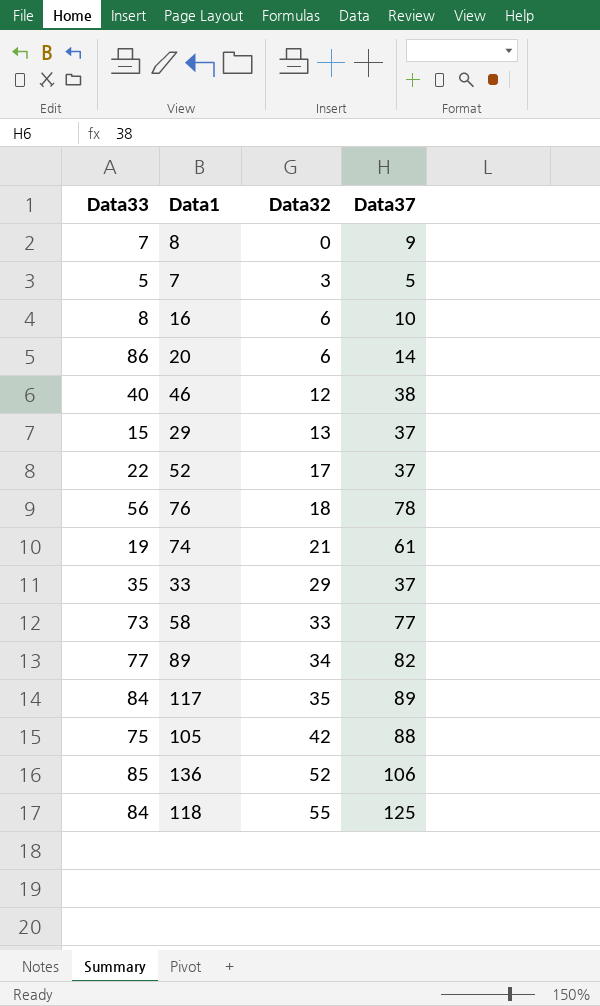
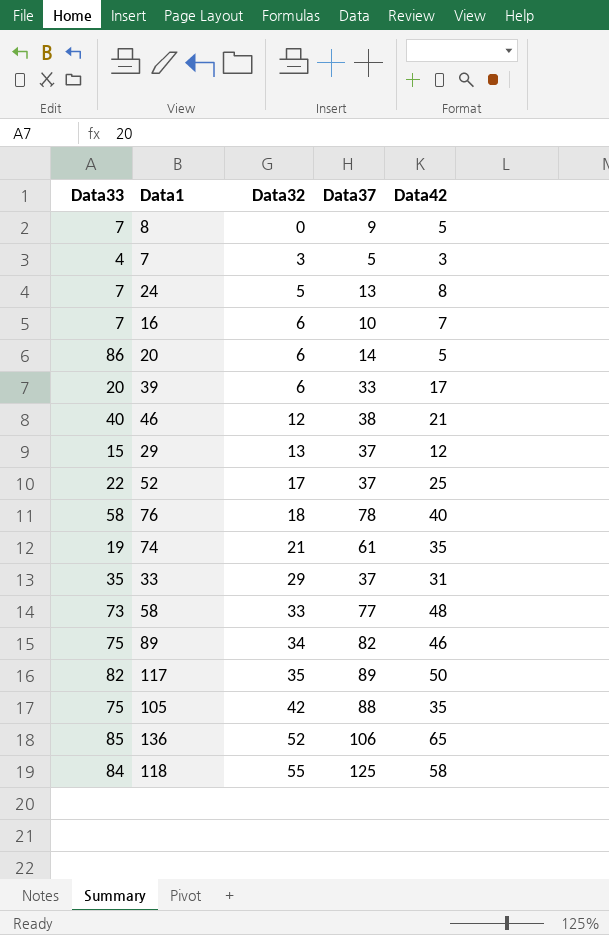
column Data42 | position: none -> 5
7 | Data33: 5 -> 4
row 24: none -> 7 | 5 | 13 | 8
16 | Data33: 8 -> 7
row 39: none -> 20 | 6 | 33 | 17
76 | Data33: 56 -> 58
89 | Data33: 77 -> 75
117 | Data33: 84 -> 82

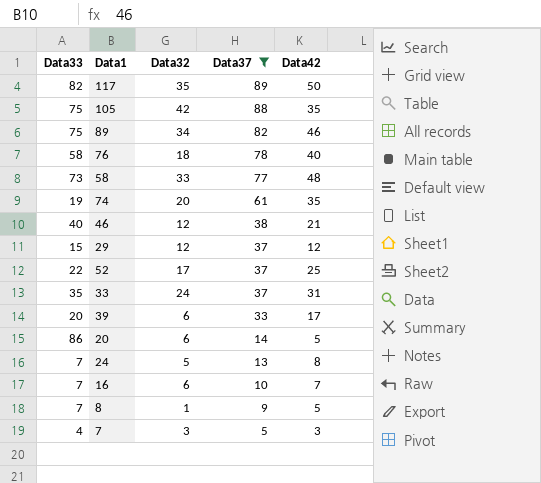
filter: none -> Data37 <= 89
row order: Data32 ascending -> Data37 descending
74 | Data32: 21 -> 20
29 | Data32: 13 -> 12
33 | Data32: 29 -> 24
8 | Data32: 0 -> 1

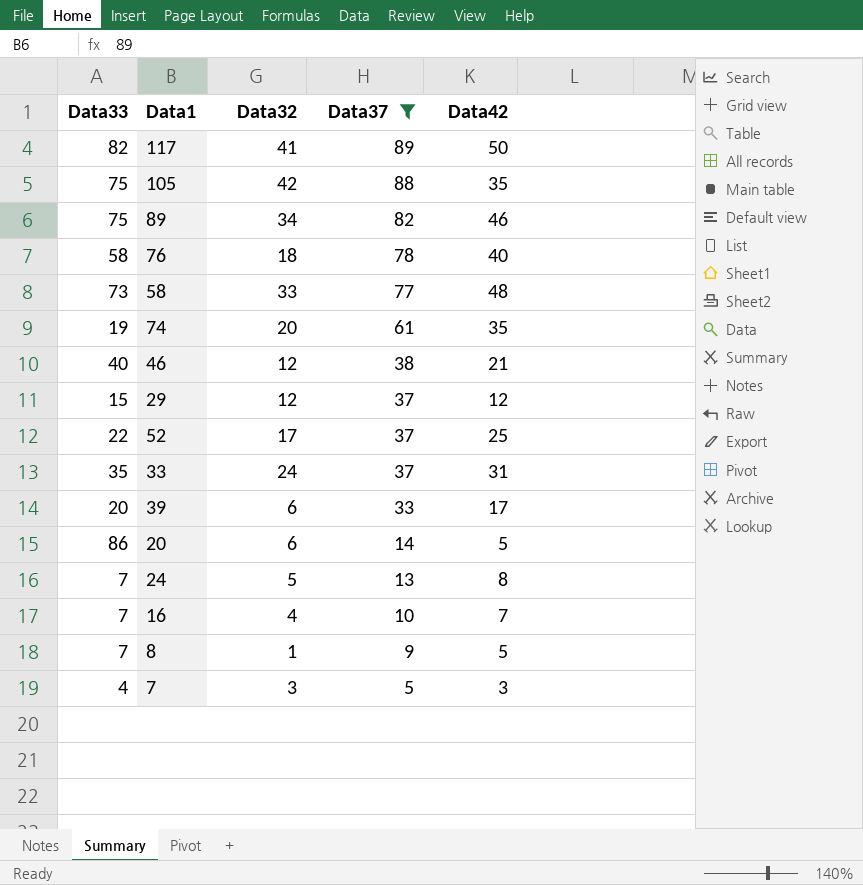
117 | Data32: 35 -> 41
16 | Data32: 6 -> 4

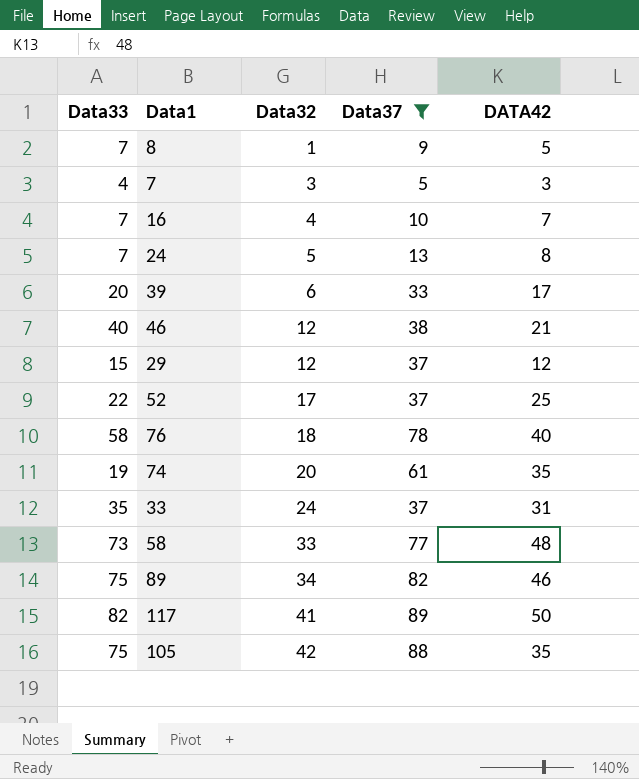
row order: Data37 descending -> Data32 ascending
column name: Data42 -> DATA42
row 20: 86 | 6 | 14 | 5 -> none

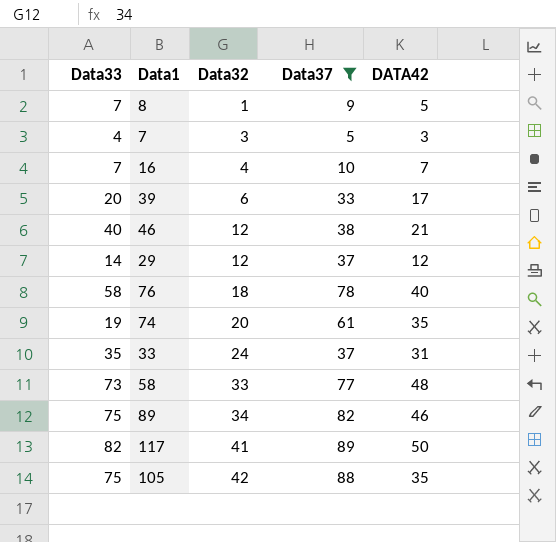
row 24: 7 | 5 | 13 | 8 -> none
row 52: 22 | 17 | 37 | 25 -> none
29 | Data33: 15 -> 14

